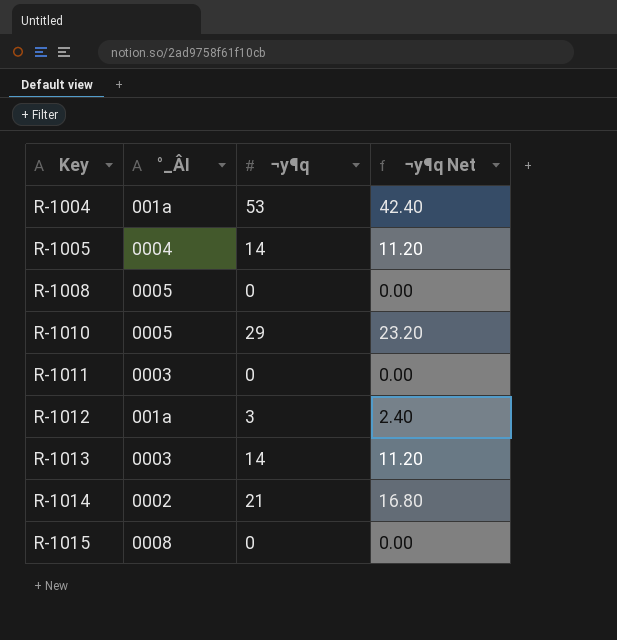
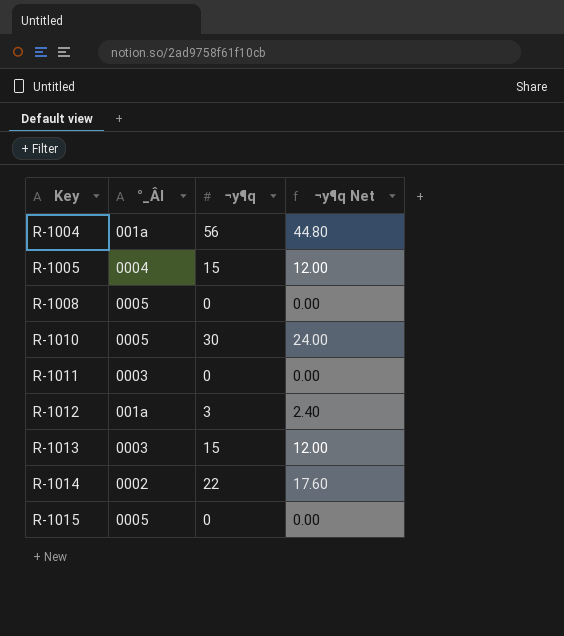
R-1004 | ¬y¶q: 53 -> 56
R-1004 | ¬y¶q Net: 42.40 -> 44.80
R-1005 | ¬y¶q: 14 -> 15
R-1005 | ¬y¶q Net: 11.20 -> 12.00
R-1010 | ¬y¶q: 29 -> 30
R-1010 | ¬y¶q Net: 23.20 -> 24.00
R-1013 | ¬y¶q: 14 -> 15
R-1013 | ¬y¶q Net: 11.20 -> 12.00
R-1014 | ¬y¶q: 21 -> 22
R-1014 | ¬y¶q Net: 16.80 -> 17.60
R-1015 | °_ÂI: 0008 -> 0005

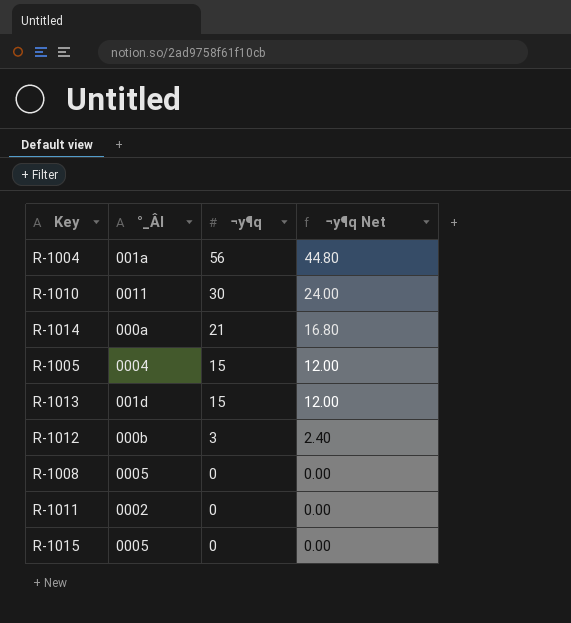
row order: Key ascending -> ¬y¶q descending
R-1010 | °_ÂI: 0005 -> 0011
R-1014 | °_ÂI: 0002 -> 000a
R-1014 | ¬y¶q: 22 -> 21
R-1014 | ¬y¶q Net: 17.60 -> 16.80
R-1013 | °_ÂI: 0003 -> 001d
R-1012 | °_ÂI: 001a -> 000b
R-1011 | °_ÂI: 0003 -> 0002

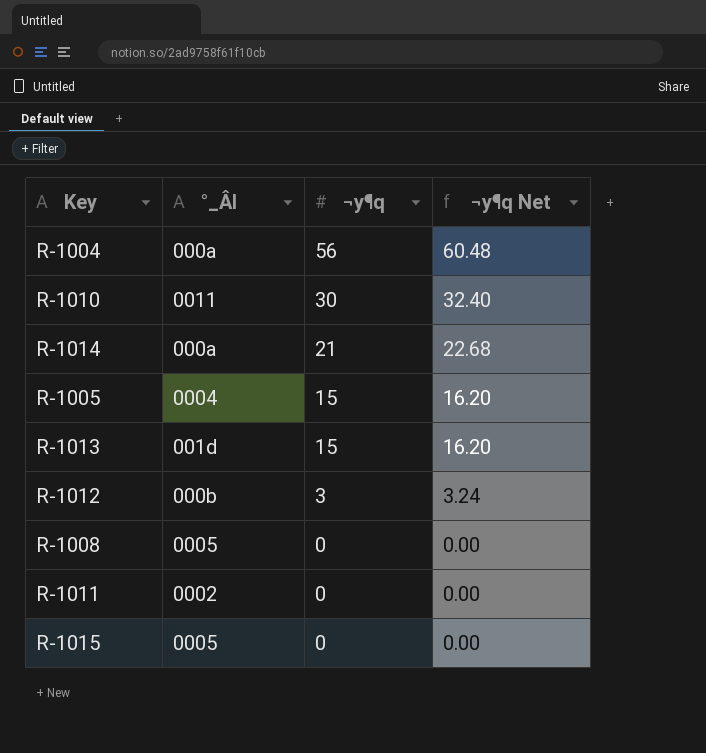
column ¬y¶q Net | formula: [¬y¶q] * 0.8 -> [¬y¶q] * 1.08
R-1004 | °_ÂI: 001a -> 000a

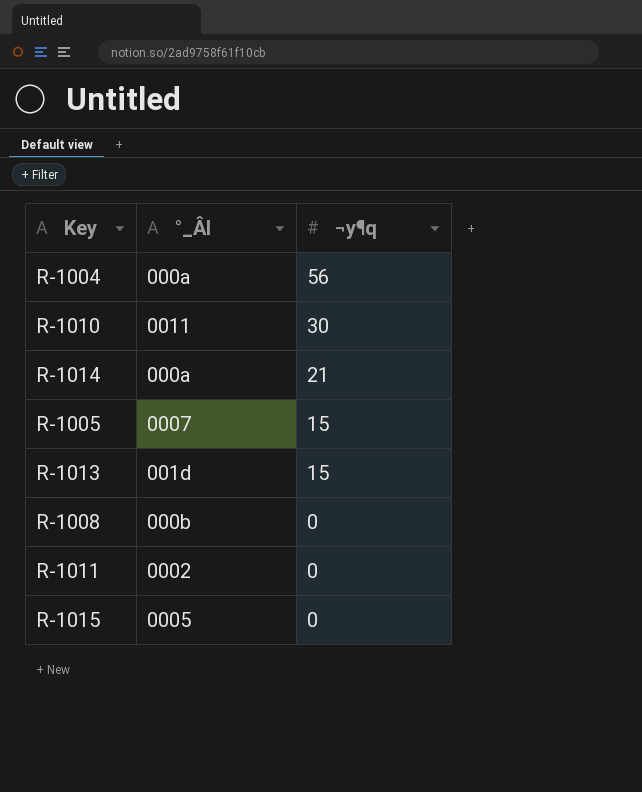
column ¬y¶q Net | formula: [¬y¶q] * 1.08 -> none
row R-1012: 000b | 3 | 3.24 -> none
R-1005 | °_ÂI: 0004 -> 0007
R-1008 | °_ÂI: 0005 -> 000b

